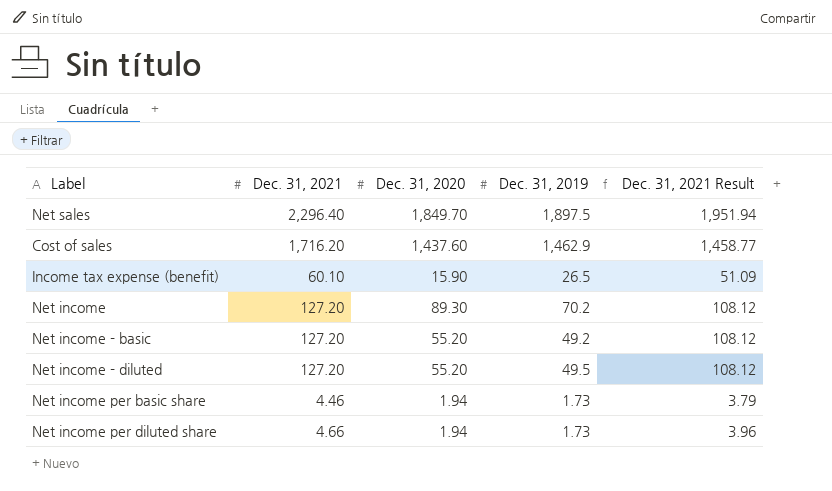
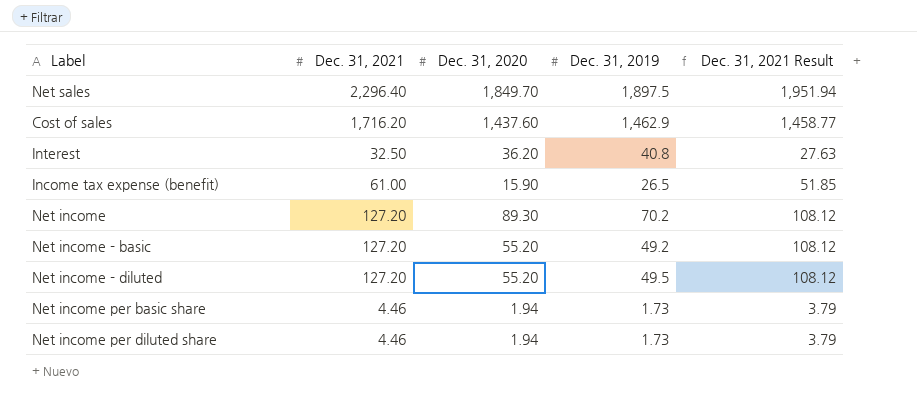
row Interest: none -> 32.50 | 36.20 | 40.8 | 27.63
Income tax expense (benefit) | Dec. 31, 2021: 60.10 -> 61.00
Income tax expense (benefit) | Dec. 31, 2021 Result: 51.09 -> 51.85
Net income per diluted share | Dec. 31, 2021: 4.66 -> 4.46
Net income per diluted share | Dec. 31, 2021 Result: 3.96 -> 3.79

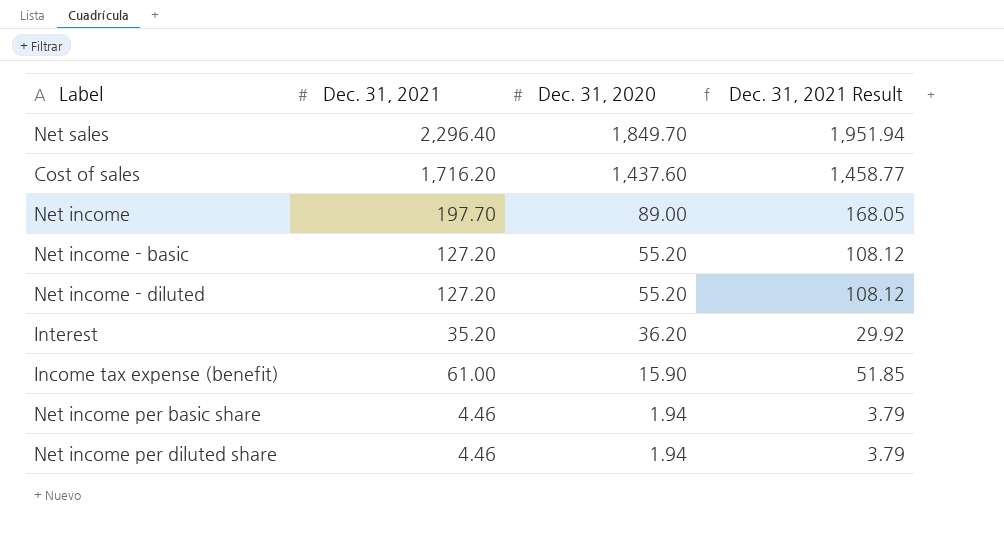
row order: none -> Dec. 31, 2020 descending
column Dec. 31, 2019 | position: 4 -> none
Net income | Dec. 31, 2021: 127.20 -> 197.70
Net income | Dec. 31, 2020: 89.30 -> 89.00
Net income | Dec. 31, 2021 Result: 108.12 -> 168.05
Interest | Dec. 31, 2021: 32.50 -> 35.20
Interest | Dec. 31, 2021 Result: 27.63 -> 29.92

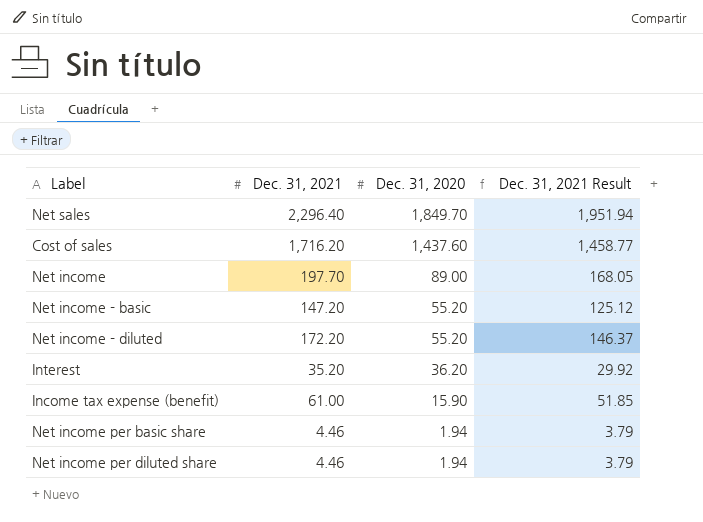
Net income - basic | Dec. 31, 2021: 127.20 -> 147.20
Net income - basic | Dec. 31, 2021 Result: 108.12 -> 125.12
Net income - diluted | Dec. 31, 2021: 127.20 -> 172.20
Net income - diluted | Dec. 31, 2021 Result: 108.12 -> 146.37

